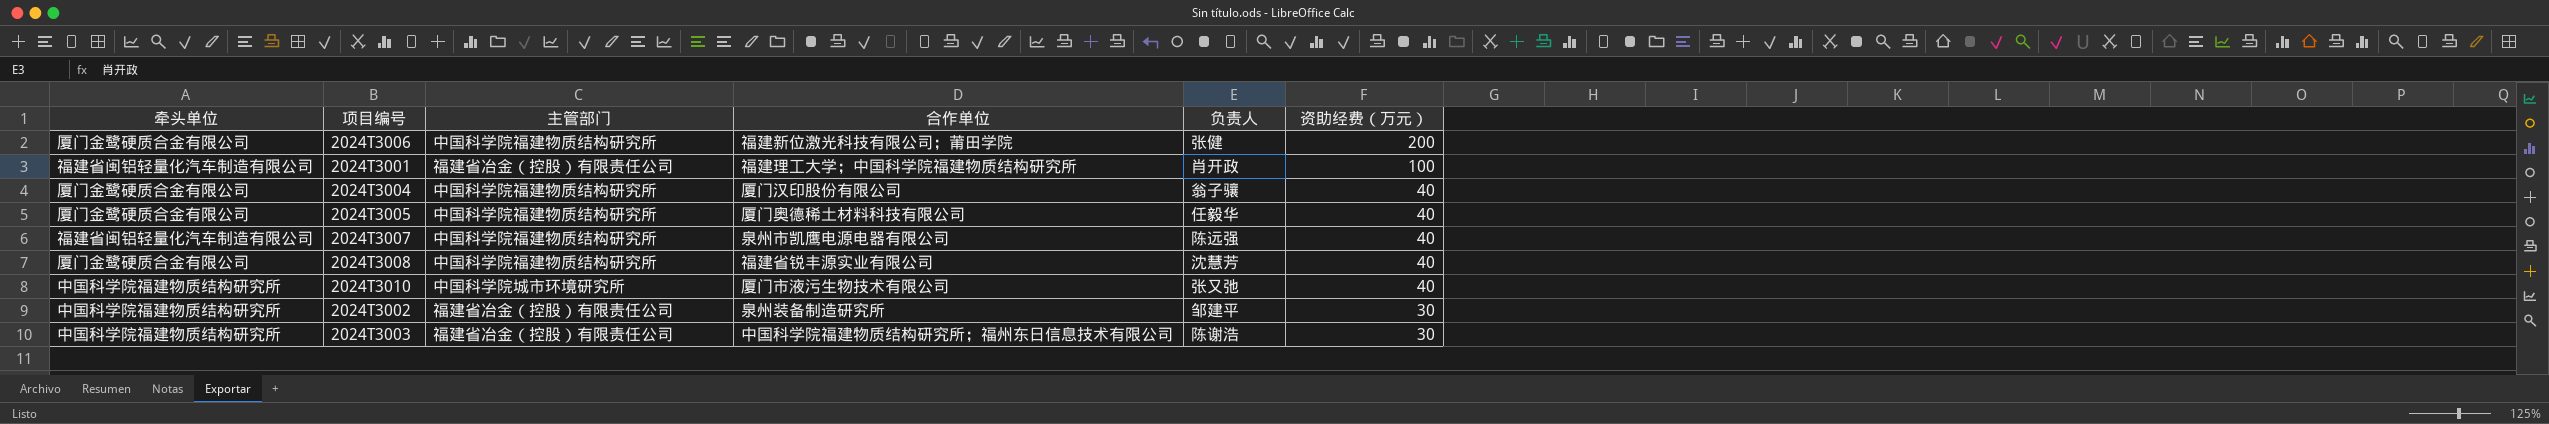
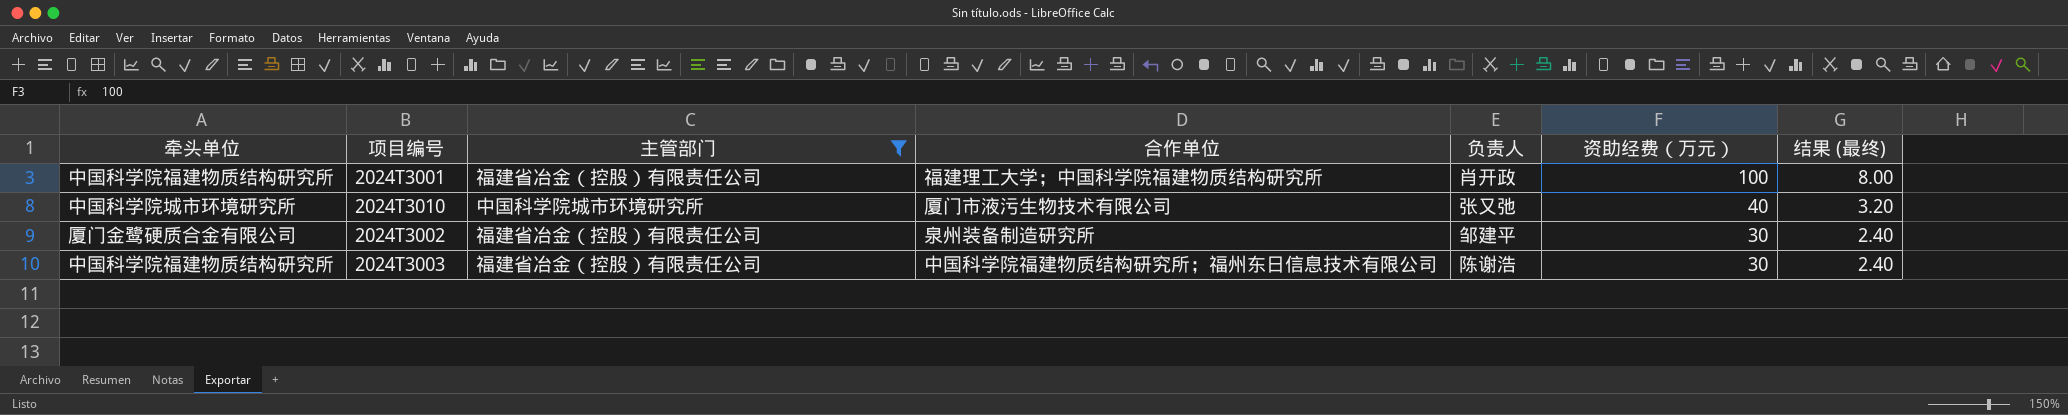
filter: none -> 主管部门 != 中国科学院福建物质结构研究所
column 结果 (最终) | formula: none -> [资助经费（万元）] * 0.08
2024T3001 | 牵头单位: 福建省闽铝轻量化汽车制造有限公司 -> 中国科学院福建物质结构研究所
2024T3010 | 牵头单位: 中国科学院福建物质结构研究所 -> 中国科学院城市环境研究所
2024T3002 | 牵头单位: 中国科学院福建物质结构研究所 -> 厦门金鹭硬质合金有限公司

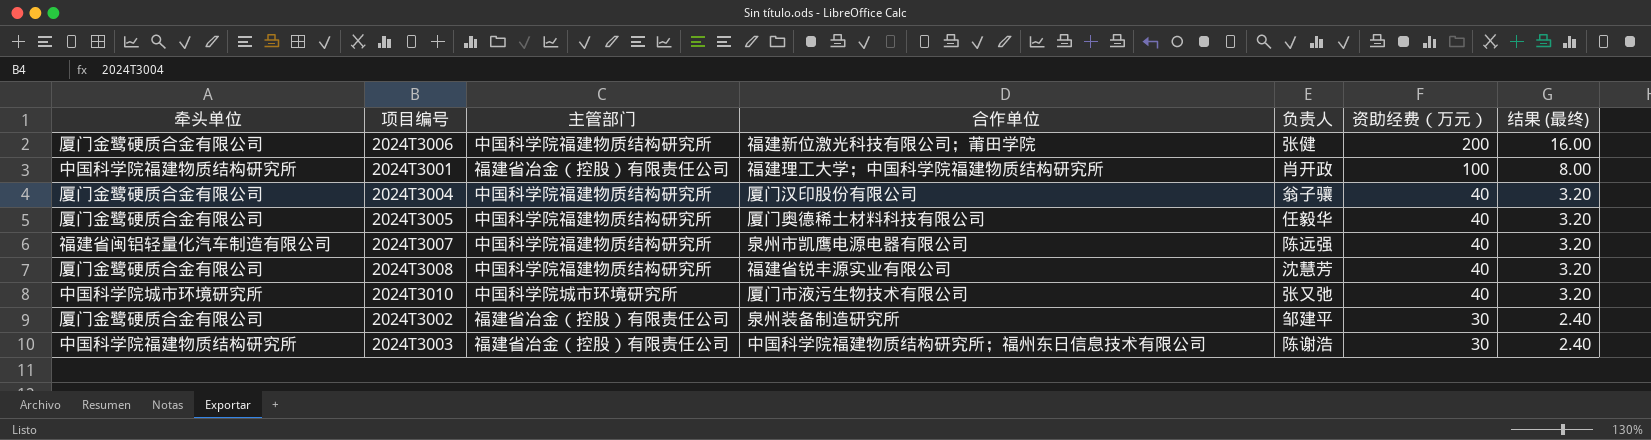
filter: 主管部门 != 中国科学院福建物质结构研究所 -> none

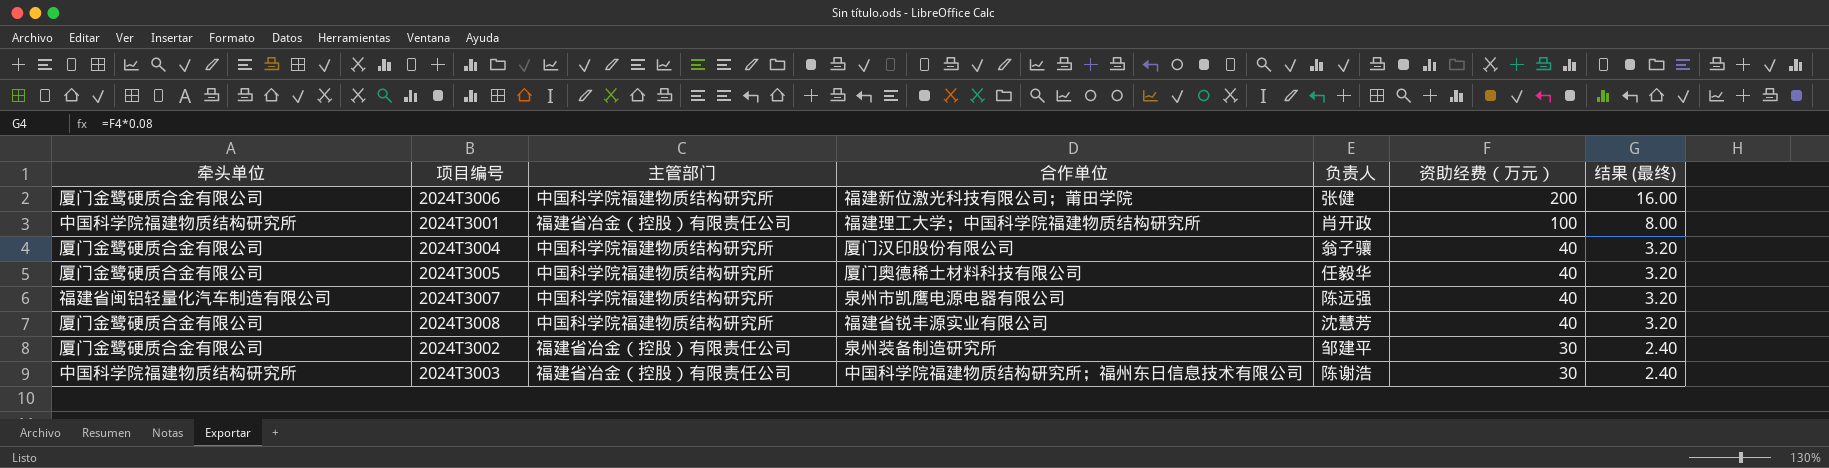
row 2024T3010: 中国科学院城市环境研究所 | 中国科学院城市环境研究所 | 厦门市液污生物技术有限公司 | 张又弛 | 40 | 3.20 -> none

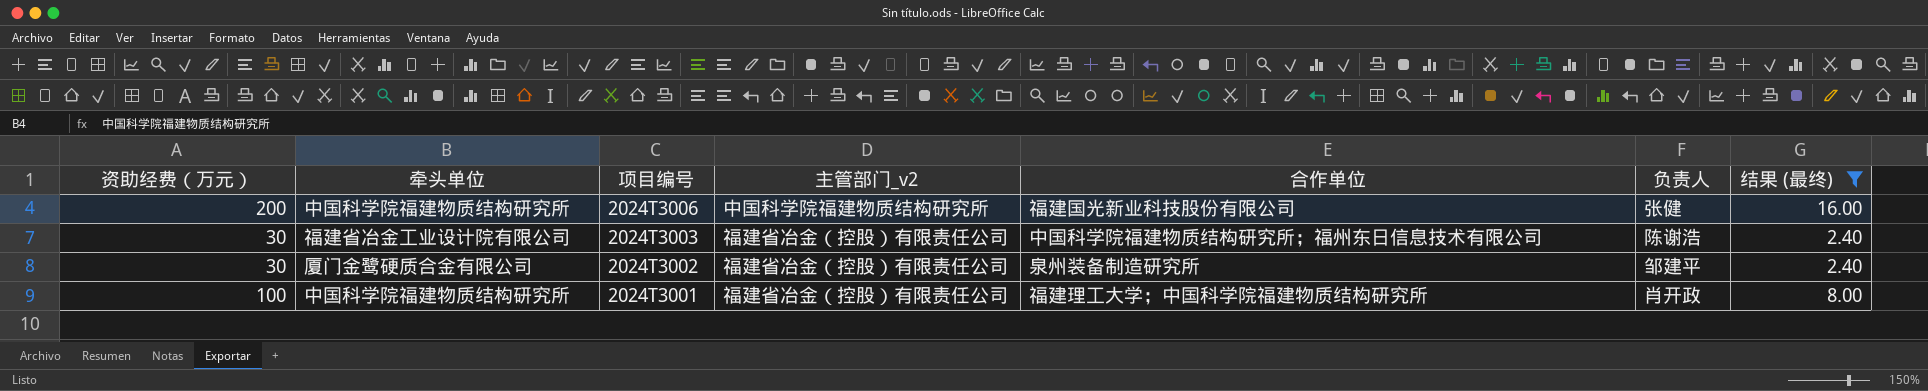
filter: none -> 结果 (最终) != 3.20
row order: 资助经费（万元） descending -> 项目编号 descending
column 资助经费（万元） | position: 6 -> 1
column name: 主管部门 -> 主管部门_v2
2024T3006 | 牵头单位: 厦门金鹭硬质合金有限公司 -> 中国科学院福建物质结构研究所
2024T3006 | 合作单位: 福建新位激光科技有限公司；莆田学院 -> 福建国光新业科技股份有限公司
2024T3003 | 牵头单位: 中国科学院福建物质结构研究所 -> 福建省冶金工业设计院有限公司

